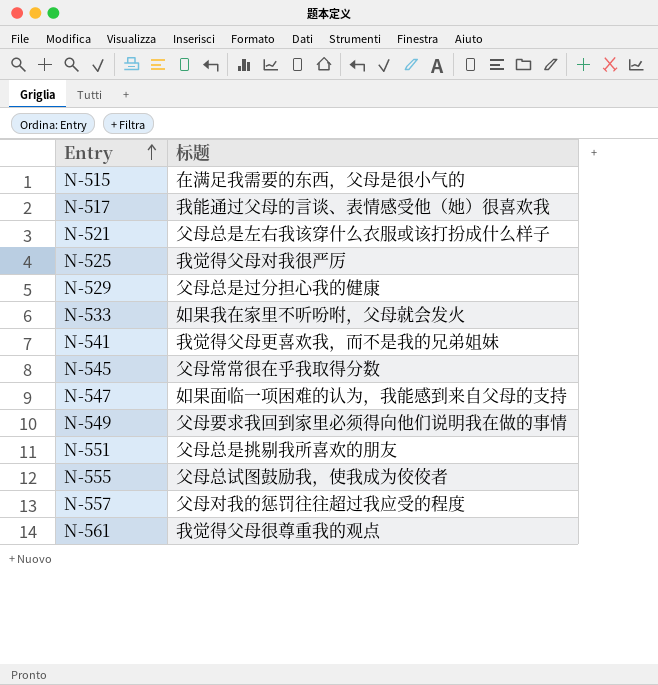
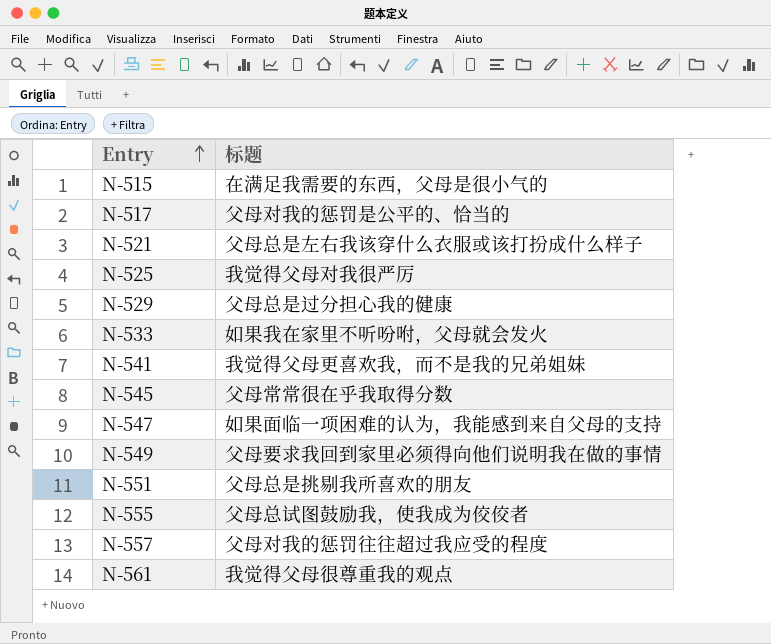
N-517 | 标题: 我能通过父母的言谈、表情感受他（她）很喜欢我 -> 父母对我的惩罚是公平的、恰当的

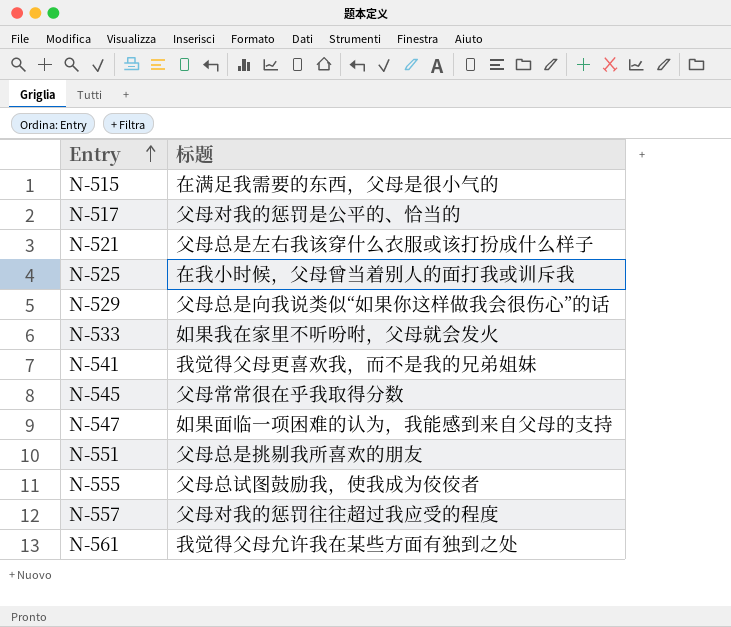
row N-549: 父母要求我回到家里必须得向他们说明我在做的事情 -> none
N-525 | 标题: 我觉得父母对我很严厉 -> 在我小时候，父母曾当着别人的面打我或训斥我
N-529 | 标题: 父母总是过分担心我的健康 -> 父母总是向我说类似“如果你这样做我会很伤心”的话
N-561 | 标题: 我觉得父母很尊重我的观点 -> 我觉得父母允许我在某些方面有独到之处

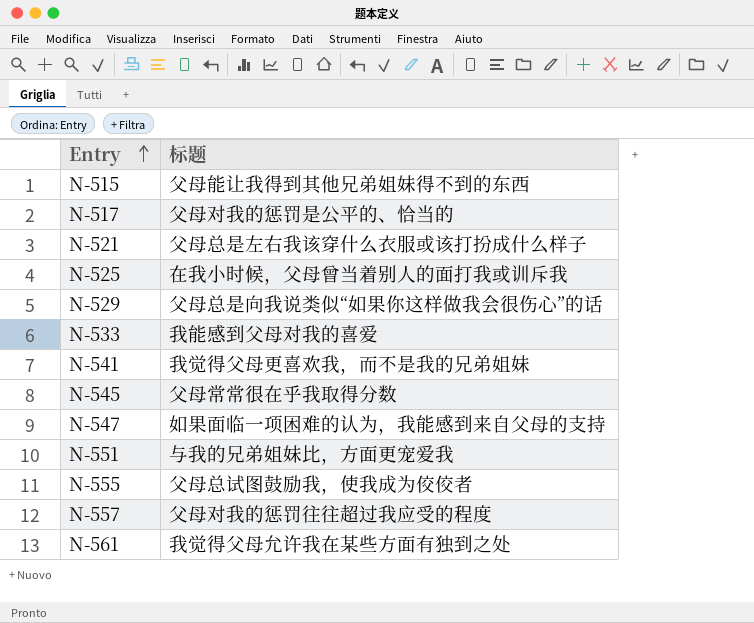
N-515 | 标题: 在满足我需要的东西，父母是很小气的 -> 父母能让我得到其他兄弟姐妹得不到的东西
N-533 | 标题: 如果我在家里不听吩咐，父母就会发火 -> 我能感到父母对我的喜爱
N-551 | 标题: 父母总是挑剔我所喜欢的朋友 -> 与我的兄弟姐妹比，方面更宠爱我

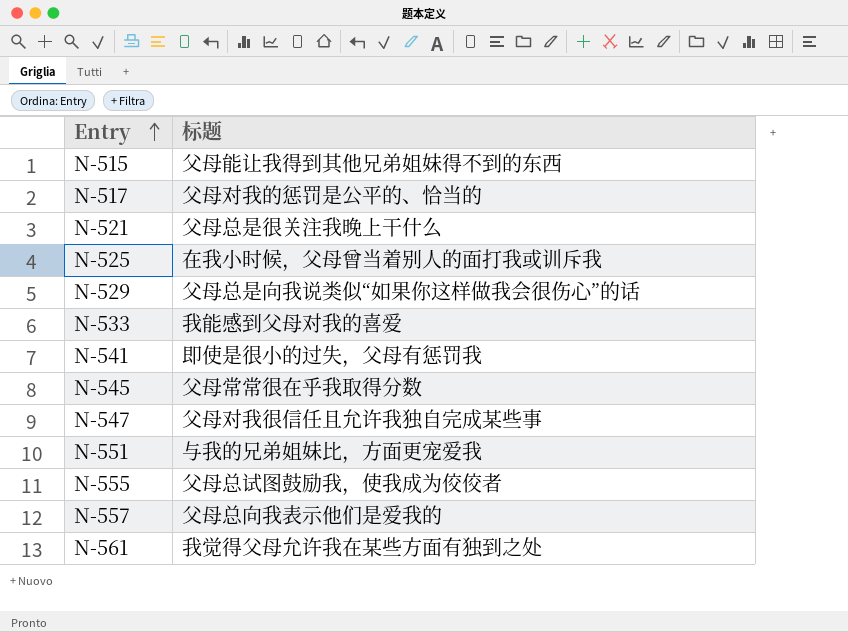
N-521 | 标题: 父母总是左右我该穿什么衣服或该打扮成什么样子 -> 父母总是很关注我晚上干什么
N-541 | 标题: 我觉得父母更喜欢我，而不是我的兄弟姐妹 -> 即使是很小的过失，父母有惩罚我
N-547 | 标题: 如果面临一项困难的认为，我能感到来自父母的支持 -> 父母对我很信任且允许我独自完成某些事
N-557 | 标题: 父母对我的惩罚往往超过我应受的程度 -> 父母总向我表示他们是爱我的

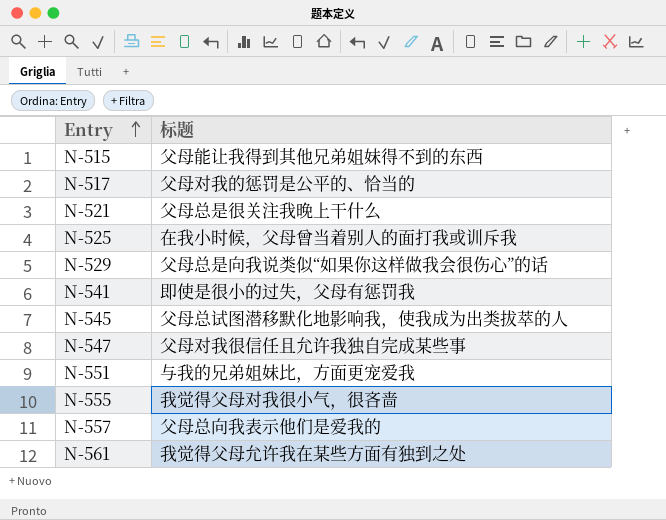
row N-533: 我能感到父母对我的喜爱 -> none
N-545 | 标题: 父母常常很在乎我取得分数 -> 父母总试图潜移默化地影响我，使我成为出类拔萃的人
N-555 | 标题: 父母总试图鼓励我，使我成为佼佼者 -> 我觉得父母对我很小气，很吝啬

